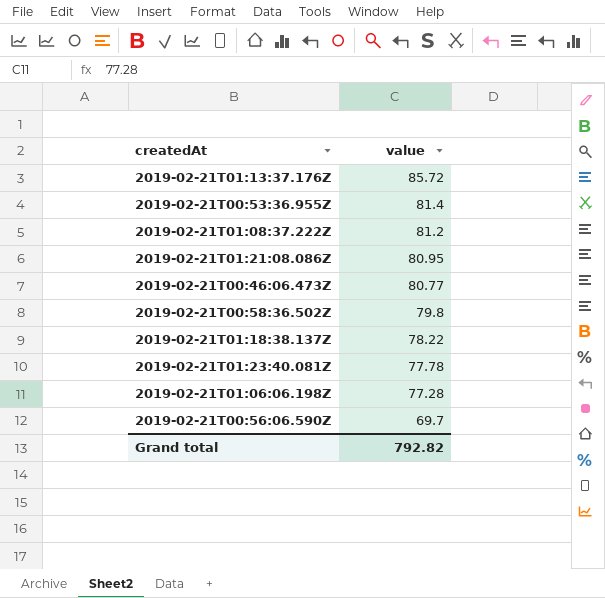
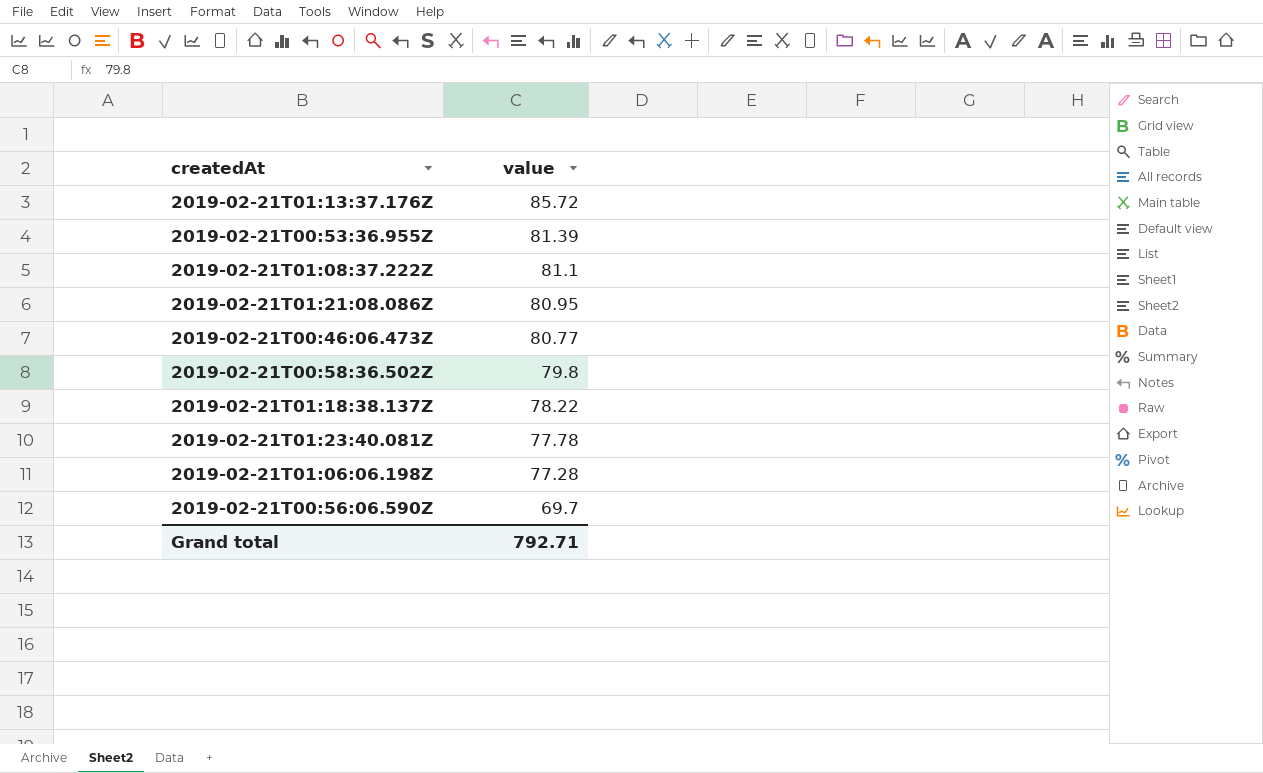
2019-02-21T00:53:36.955Z | value: 81.4 -> 81.39
2019-02-21T01:08:37.222Z | value: 81.2 -> 81.1
Grand total | value: 792.82 -> 792.71

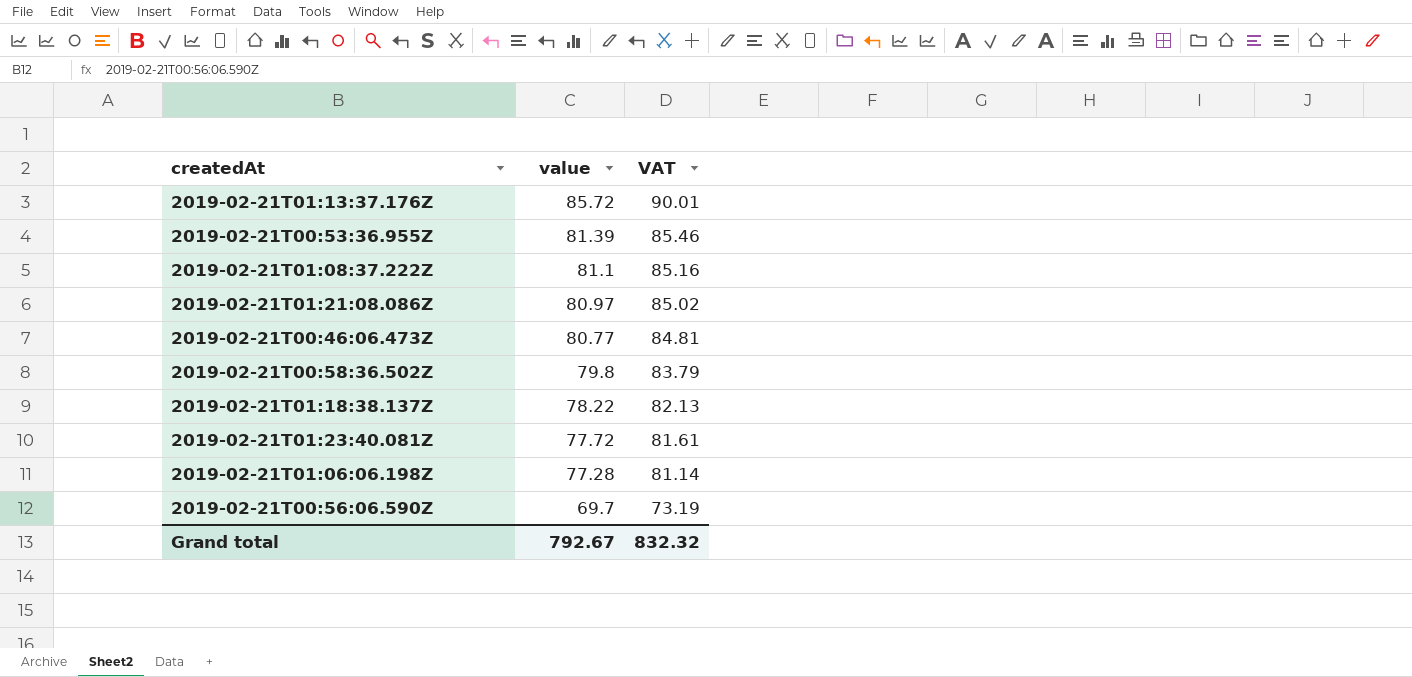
column VAT | formula: none -> [value] * 1.05
2019-02-21T01:21:08.086Z | value: 80.95 -> 80.97
2019-02-21T01:23:40.081Z | value: 77.78 -> 77.72
Grand total | value: 792.71 -> 792.67

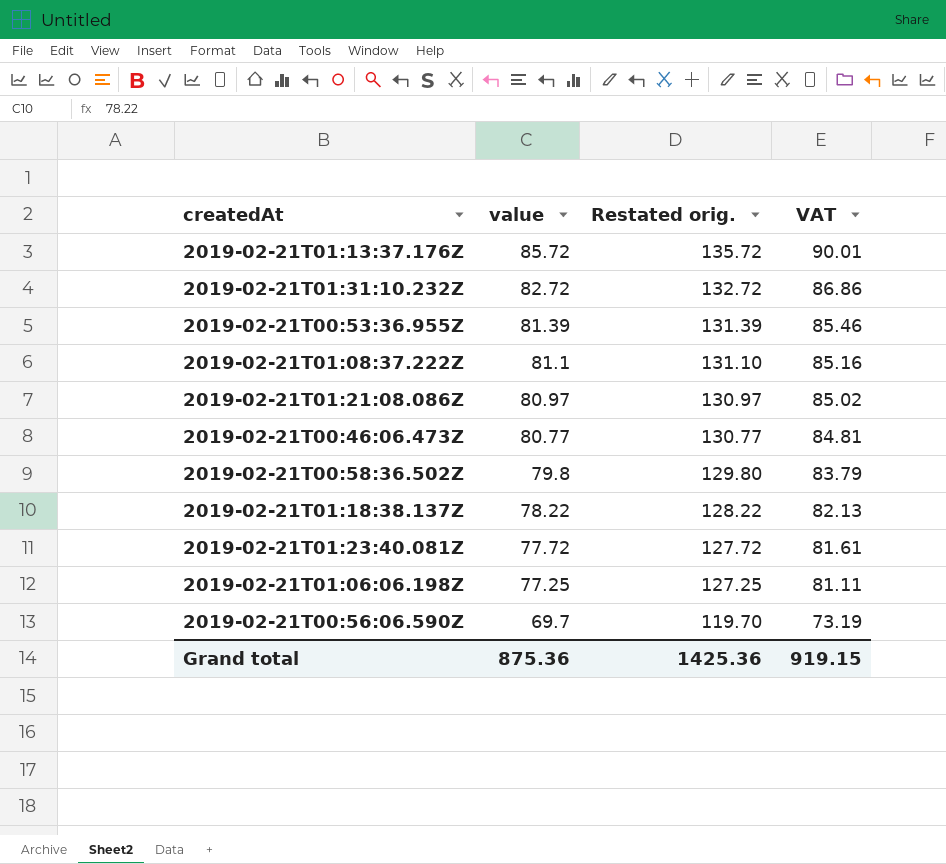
column Restated orig. | formula: none -> [value] + 50
row 2019-02-21T01:31:10.232Z: none -> 82.72 | 132.72 | 86.86
2019-02-21T01:06:06.198Z | value: 77.28 -> 77.25
2019-02-21T01:06:06.198Z | VAT: 81.14 -> 81.11
Grand total | value: 792.67 -> 875.36
Grand total | VAT: 832.32 -> 919.15

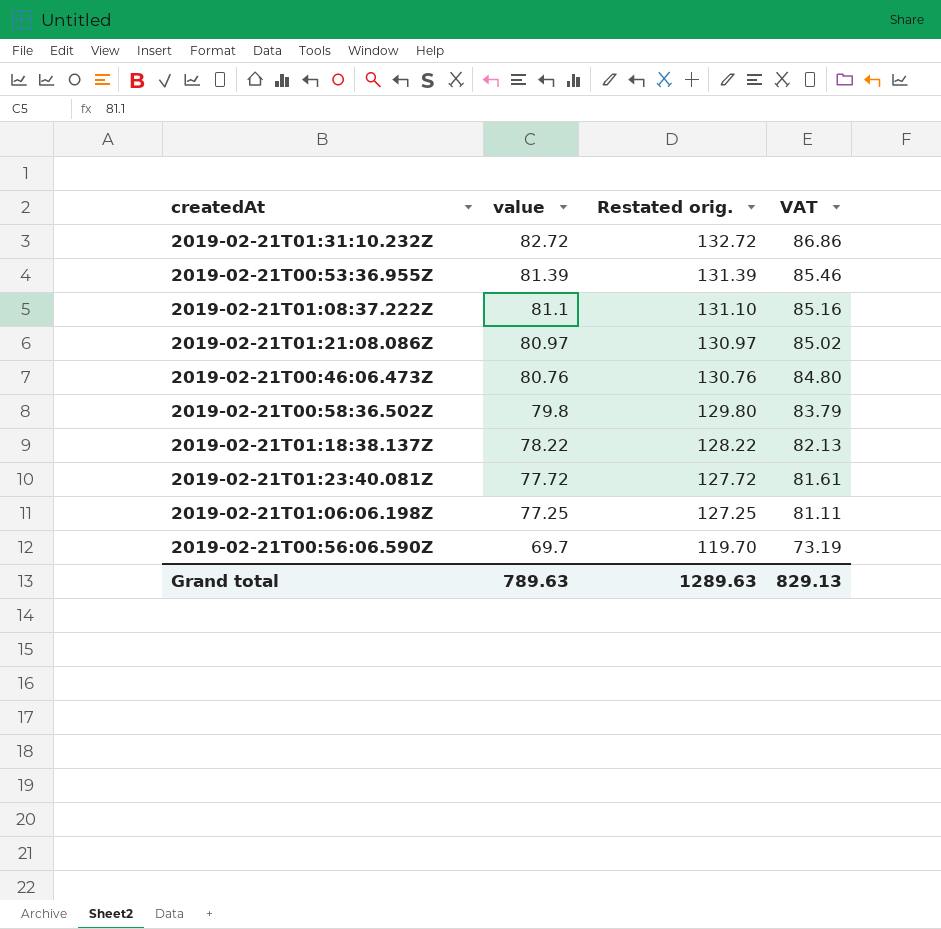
row 2019-02-21T01:13:37.176Z: 85.72 | 135.72 | 90.01 -> none
2019-02-21T00:46:06.473Z | value: 80.77 -> 80.76
2019-02-21T00:46:06.473Z | Restated orig.: 130.77 -> 130.76
2019-02-21T00:46:06.473Z | VAT: 84.81 -> 84.80
Grand total | value: 875.36 -> 789.63
Grand total | Restated orig.: 1425.36 -> 1289.63
Grand total | VAT: 919.15 -> 829.13

